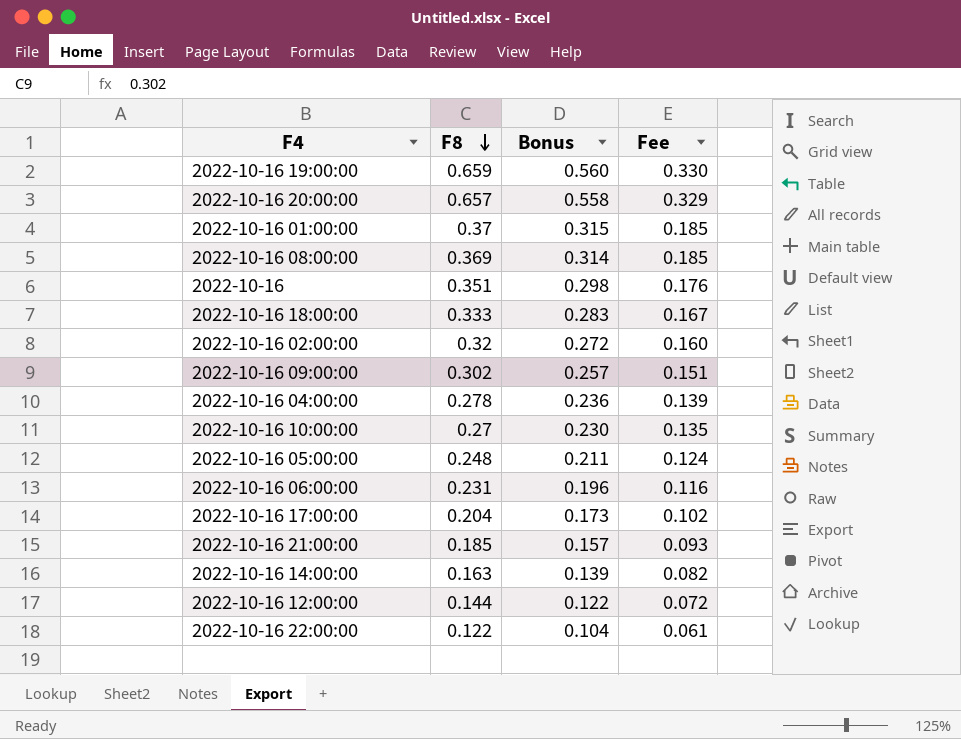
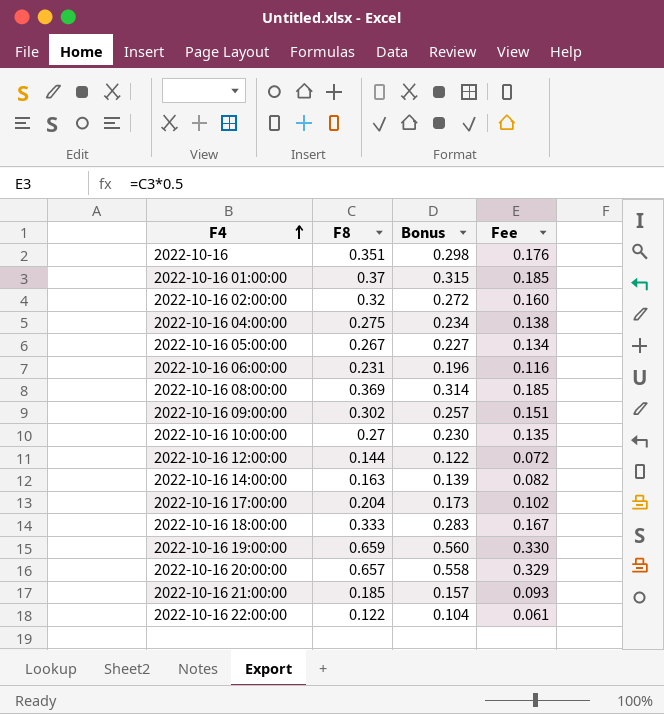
row order: F8 descending -> F4 ascending
2022-10-16 04:00:00 | F8: 0.278 -> 0.275
2022-10-16 04:00:00 | Bonus: 0.236 -> 0.234
2022-10-16 04:00:00 | Fee: 0.139 -> 0.138
2022-10-16 05:00:00 | F8: 0.248 -> 0.267
2022-10-16 05:00:00 | Bonus: 0.211 -> 0.227
2022-10-16 05:00:00 | Fee: 0.124 -> 0.134

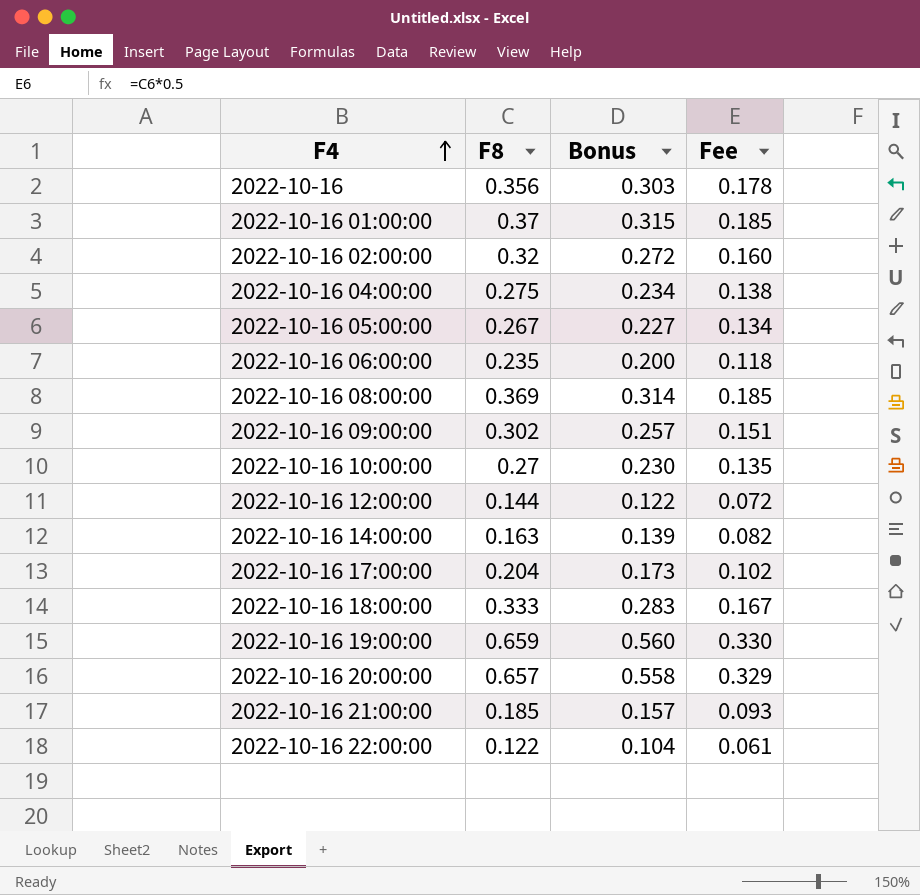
2022-10-16 | F8: 0.351 -> 0.356
2022-10-16 | Bonus: 0.298 -> 0.303
2022-10-16 | Fee: 0.176 -> 0.178
2022-10-16 06:00:00 | F8: 0.231 -> 0.235
2022-10-16 06:00:00 | Bonus: 0.196 -> 0.200
2022-10-16 06:00:00 | Fee: 0.116 -> 0.118

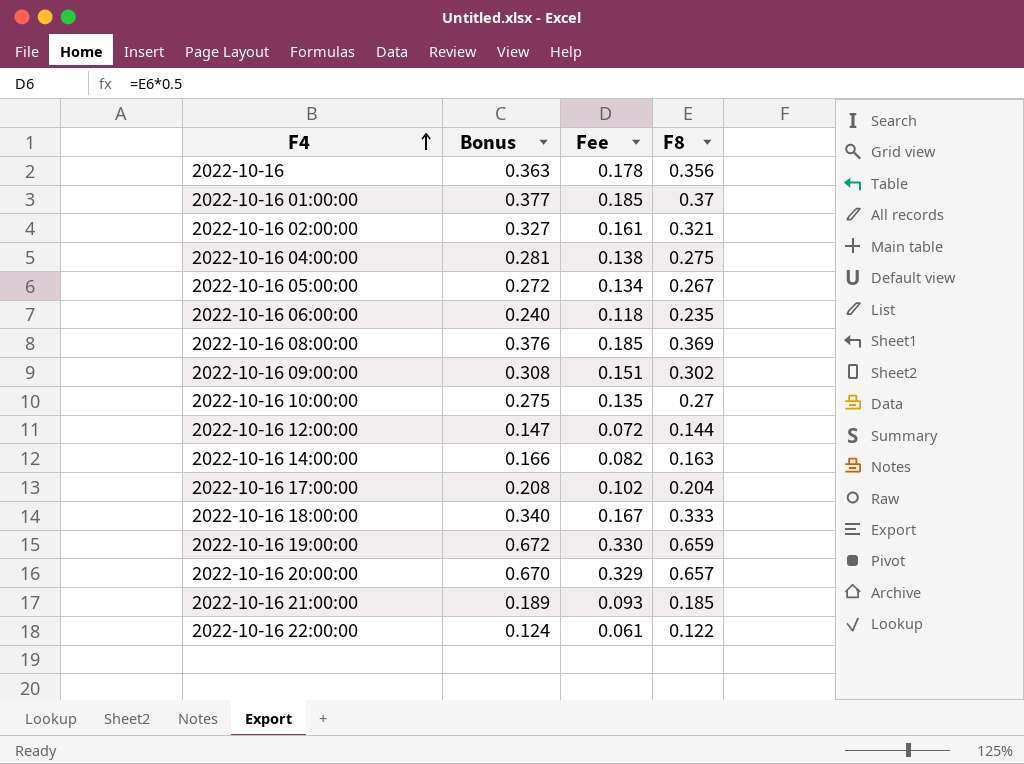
column Bonus | formula: [F8] * 0.85 -> [F8] * 1.02
column F8 | position: 2 -> 4
2022-10-16 02:00:00 | Fee: 0.160 -> 0.161
2022-10-16 02:00:00 | F8: 0.32 -> 0.321

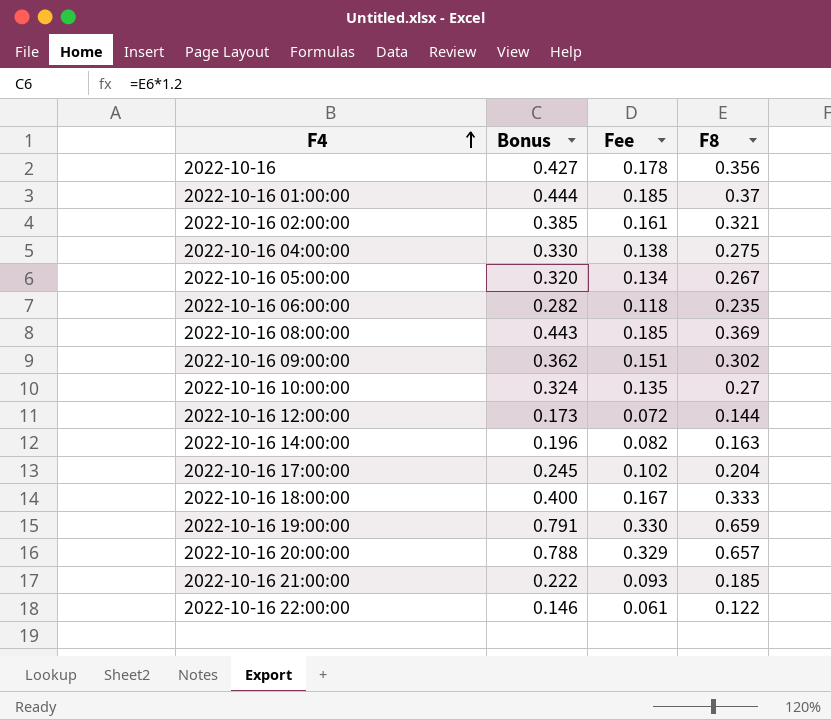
column Bonus | formula: [F8] * 1.02 -> [F8] * 1.2

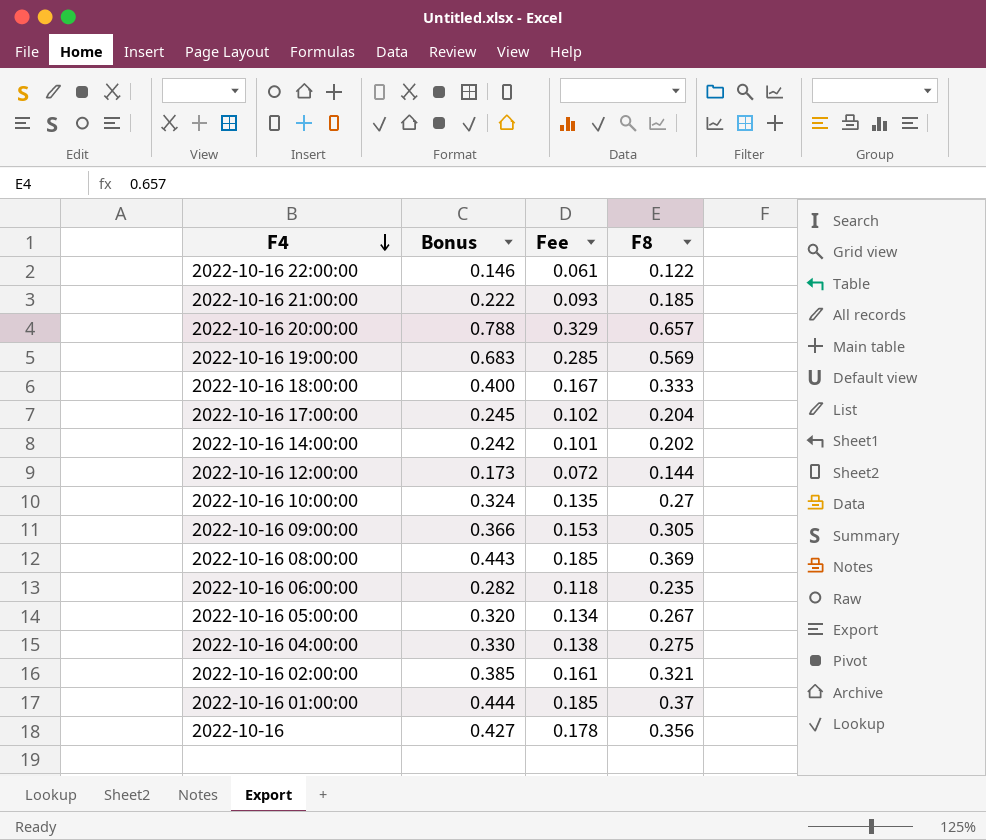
row order: F4 ascending -> F4 descending
2022-10-16 19:00:00 | Bonus: 0.791 -> 0.683
2022-10-16 19:00:00 | Fee: 0.330 -> 0.285
2022-10-16 19:00:00 | F8: 0.659 -> 0.569
2022-10-16 14:00:00 | Bonus: 0.196 -> 0.242
2022-10-16 14:00:00 | Fee: 0.082 -> 0.101
2022-10-16 14:00:00 | F8: 0.163 -> 0.202
2022-10-16 09:00:00 | Bonus: 0.362 -> 0.366
2022-10-16 09:00:00 | Fee: 0.151 -> 0.153
2022-10-16 09:00:00 | F8: 0.302 -> 0.305

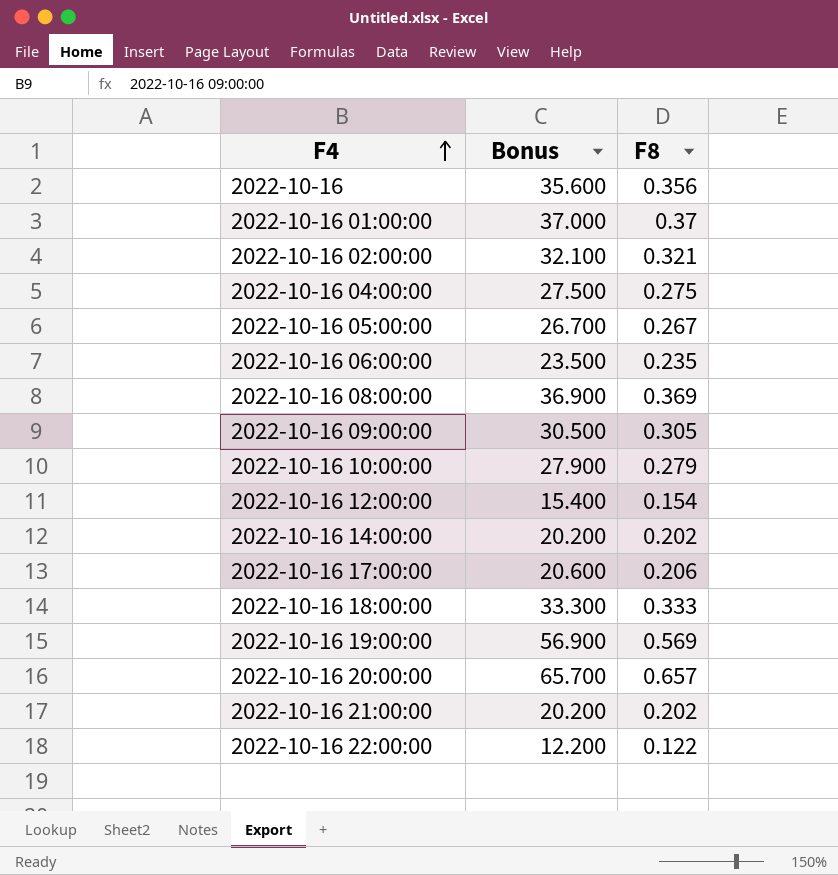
row order: F4 descending -> F4 ascending
column Fee | formula: [F8] * 0.5 -> none
column Bonus | formula: [F8] * 1.2 -> [F8] * 100
2022-10-16 10:00:00 | F8: 0.27 -> 0.279
2022-10-16 12:00:00 | F8: 0.144 -> 0.154
2022-10-16 17:00:00 | F8: 0.204 -> 0.206
2022-10-16 21:00:00 | F8: 0.185 -> 0.202

